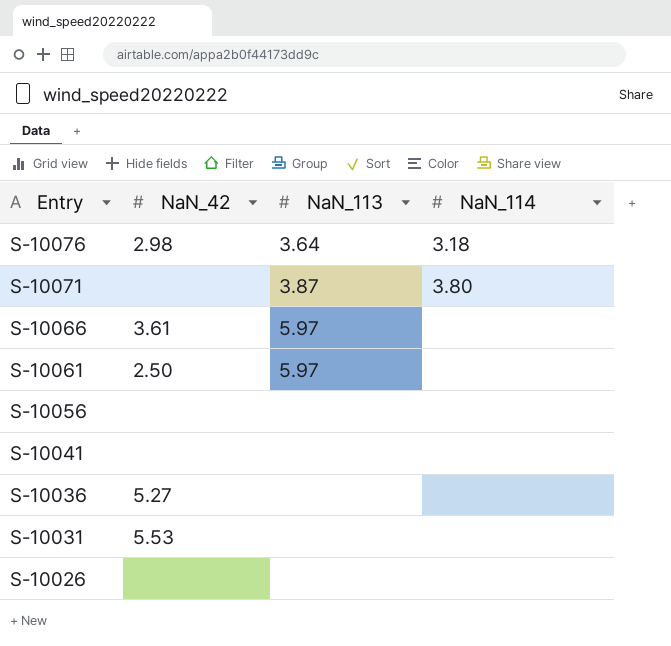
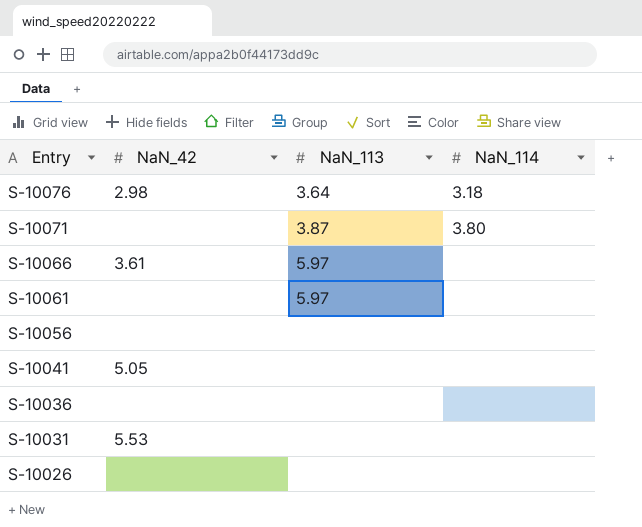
S-10061 | NaN_42: 2.50 -> none
S-10041 | NaN_42: none -> 5.05
S-10036 | NaN_42: 5.27 -> none

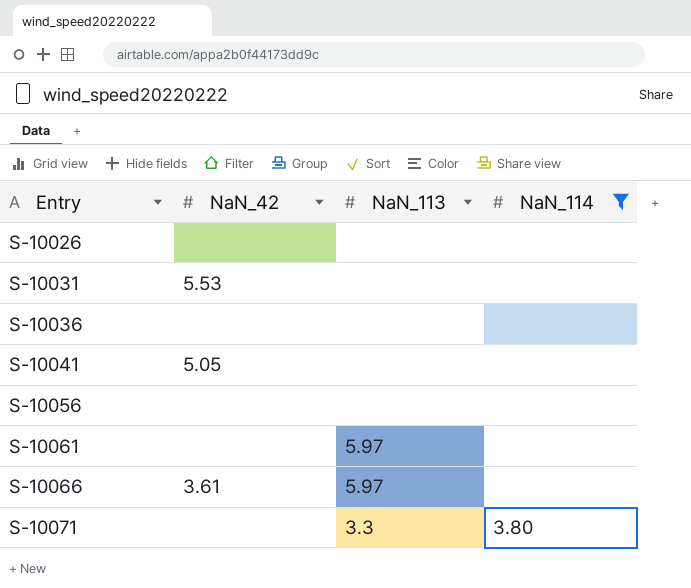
filter: none -> NaN_114 != 3.18
row order: Entry descending -> Entry ascending
S-10071 | NaN_113: 3.87 -> 3.3

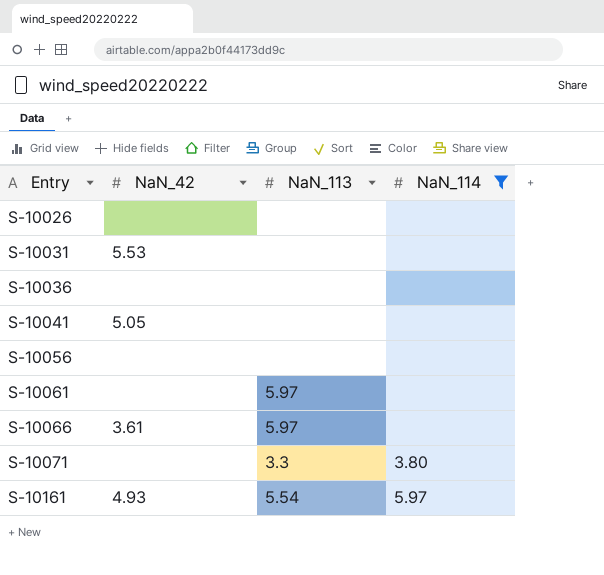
row S-10161: none -> 4.93 | 5.54 | 5.97

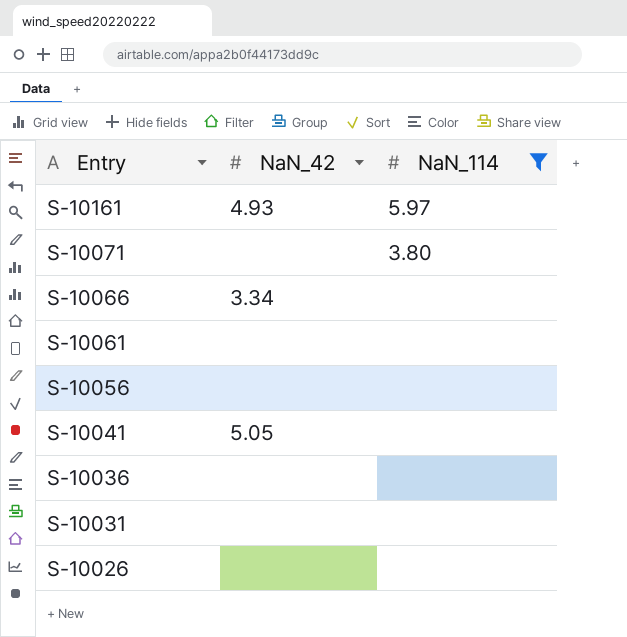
row order: Entry ascending -> Entry descending
column NaN_113 | position: 3 -> none
S-10066 | NaN_42: 3.61 -> 3.34
S-10031 | NaN_42: 5.53 -> none

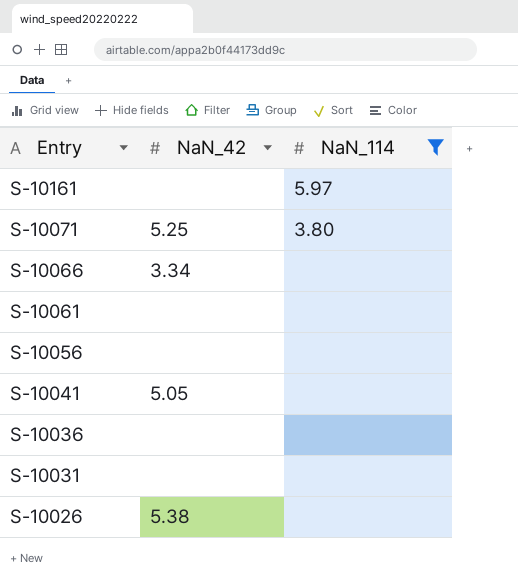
S-10161 | NaN_42: 4.93 -> none
S-10071 | NaN_42: none -> 5.25
S-10026 | NaN_42: none -> 5.38

